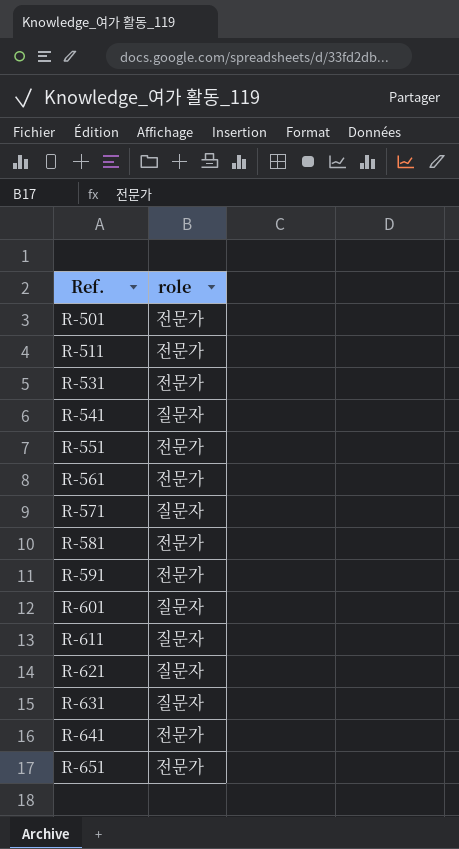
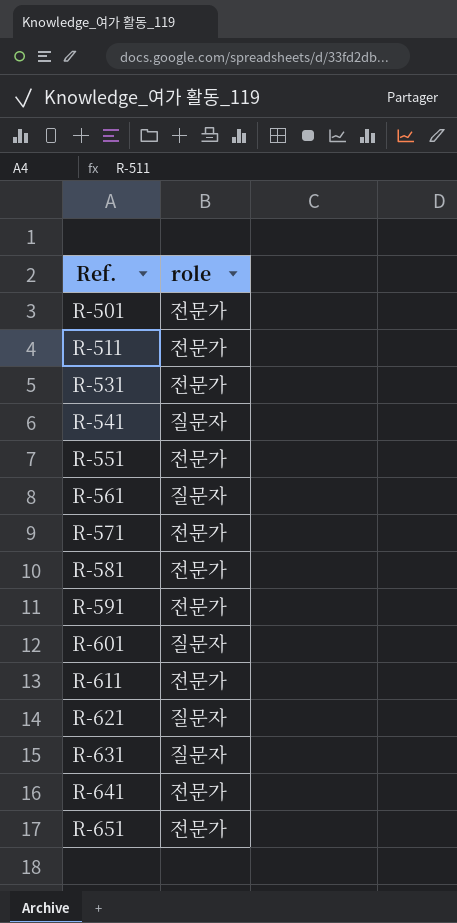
R-561 | role: 전문가 -> 질문자
R-571 | role: 질문자 -> 전문가
R-611 | role: 질문자 -> 전문가

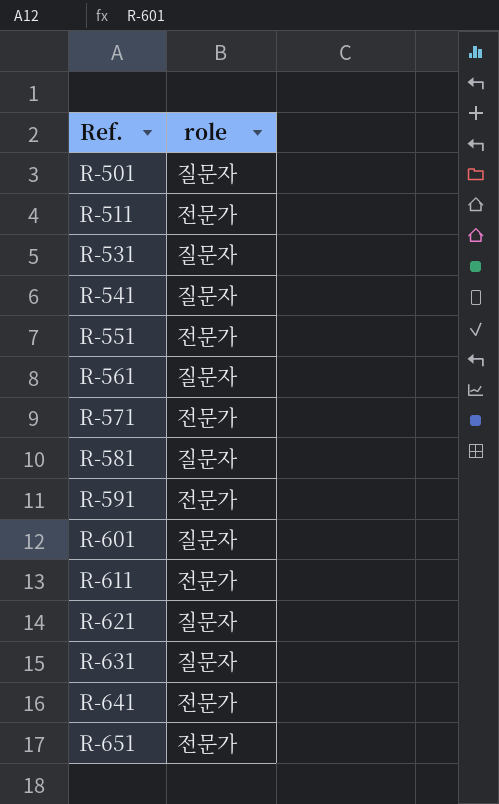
R-501 | role: 전문가 -> 질문자
R-531 | role: 전문가 -> 질문자
R-581 | role: 전문가 -> 질문자

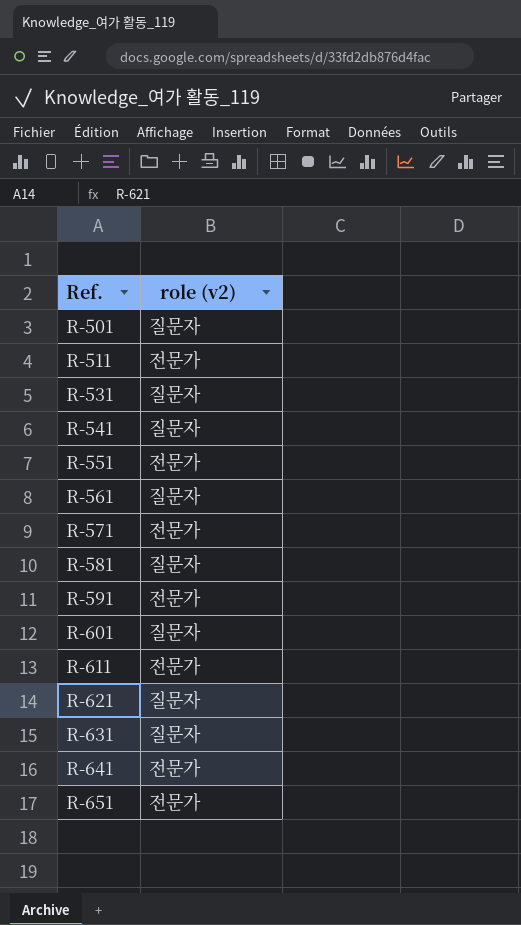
column name: role -> role (v2)

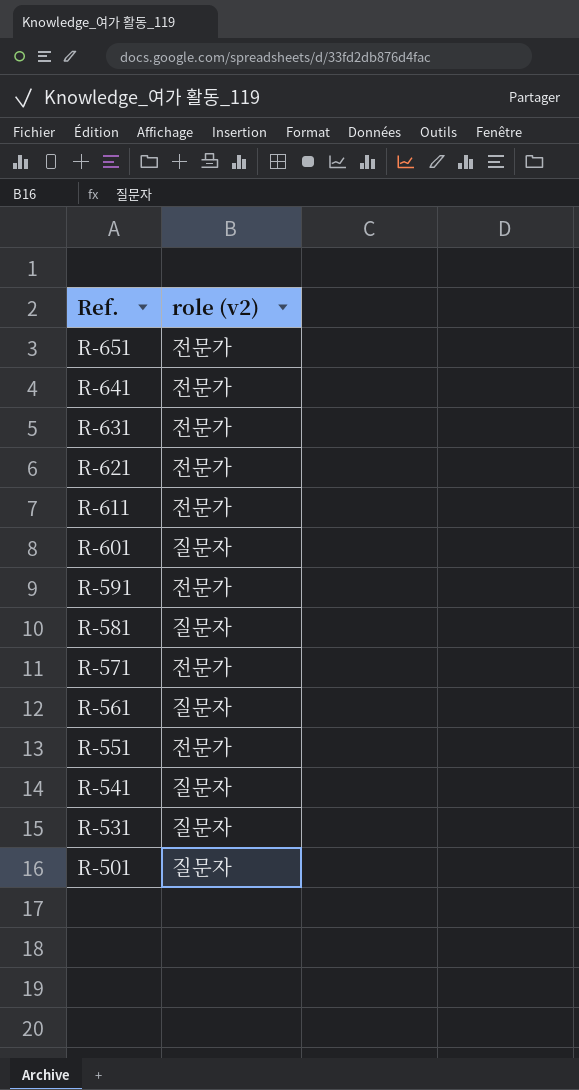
row order: Ref. ascending -> Ref. descending
row R-511: 전문가 -> none
R-631 | role (v2): 질문자 -> 전문가
R-621 | role (v2): 질문자 -> 전문가

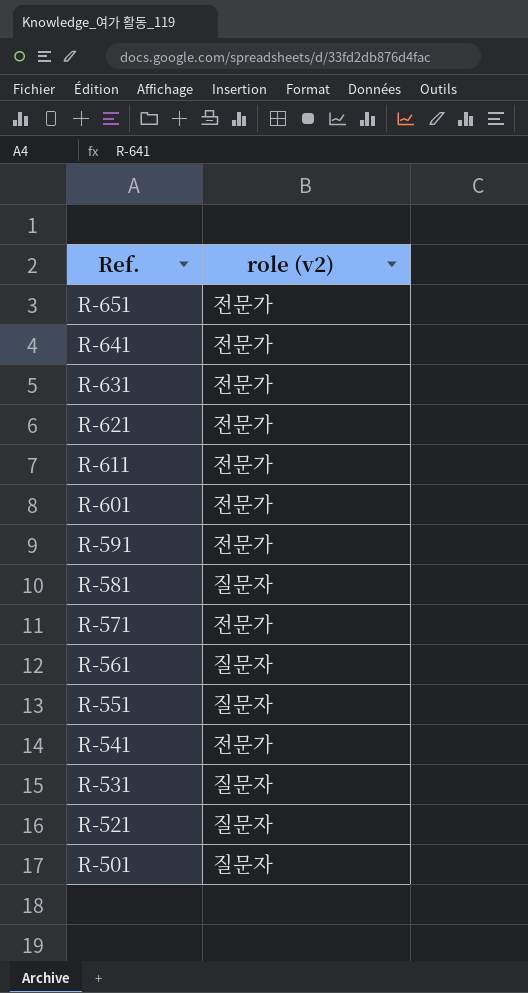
R-601 | role (v2): 질문자 -> 전문가
R-551 | role (v2): 전문가 -> 질문자
R-541 | role (v2): 질문자 -> 전문가
row R-521: none -> 질문자

